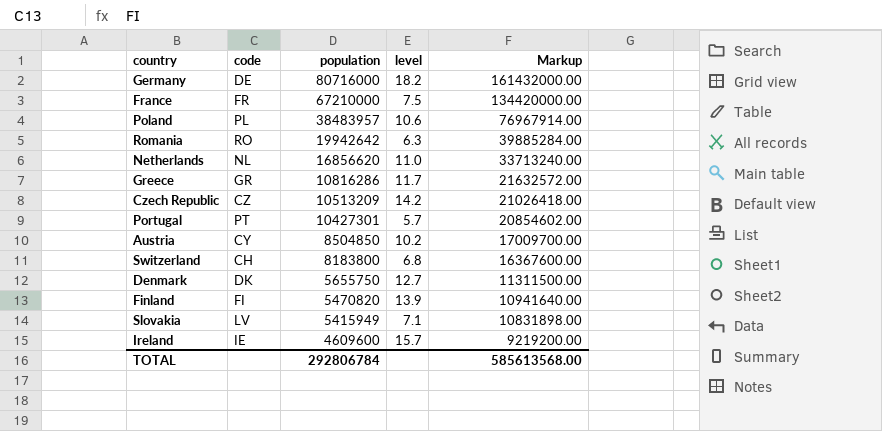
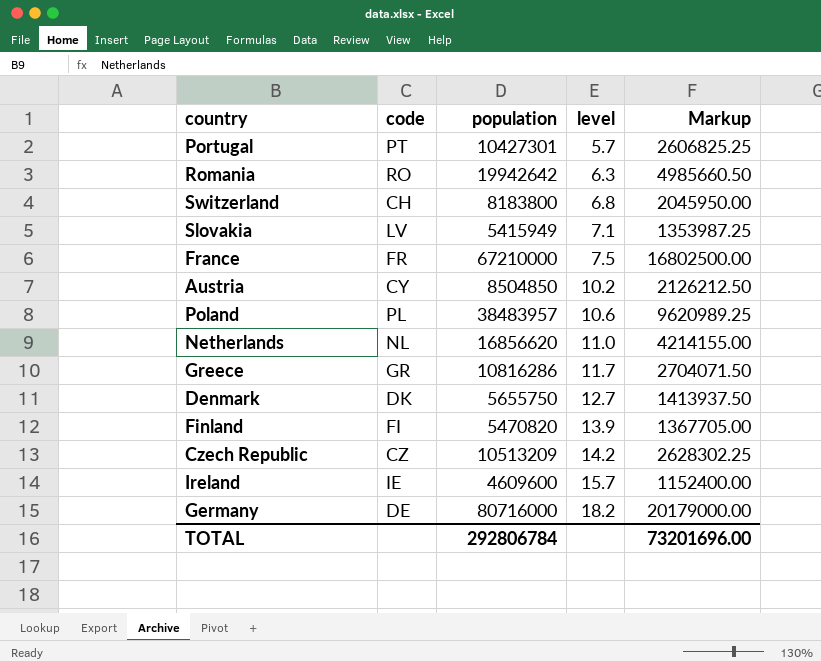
row order: population descending -> level ascending
column Markup | formula: [population] * 2 -> [population] * 0.25
TOTAL | Markup: 585613568.00 -> 73201696.00

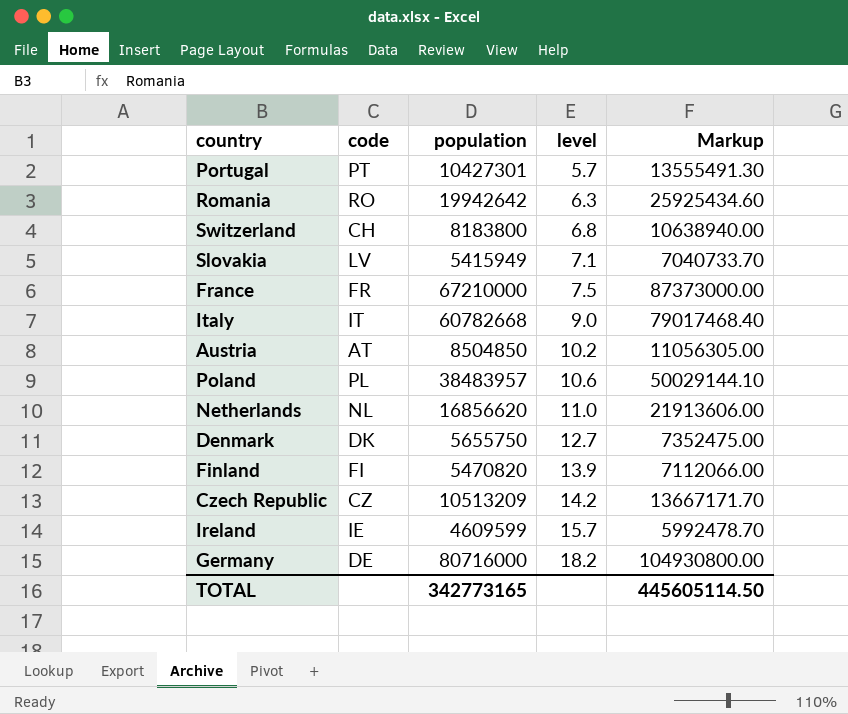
column Markup | formula: [population] * 0.25 -> [population] * 1.3
row Greece: GR | 10816286 | 11.7 | 2704071.50 -> none
row Italy: none -> IT | 60782668 | 9.0 | 79017468.40
Austria | code: CY -> AT
Ireland | population: 4609600 -> 4609599
TOTAL | population: 292806784 -> 342773165
TOTAL | Markup: 73201696.00 -> 445605114.50

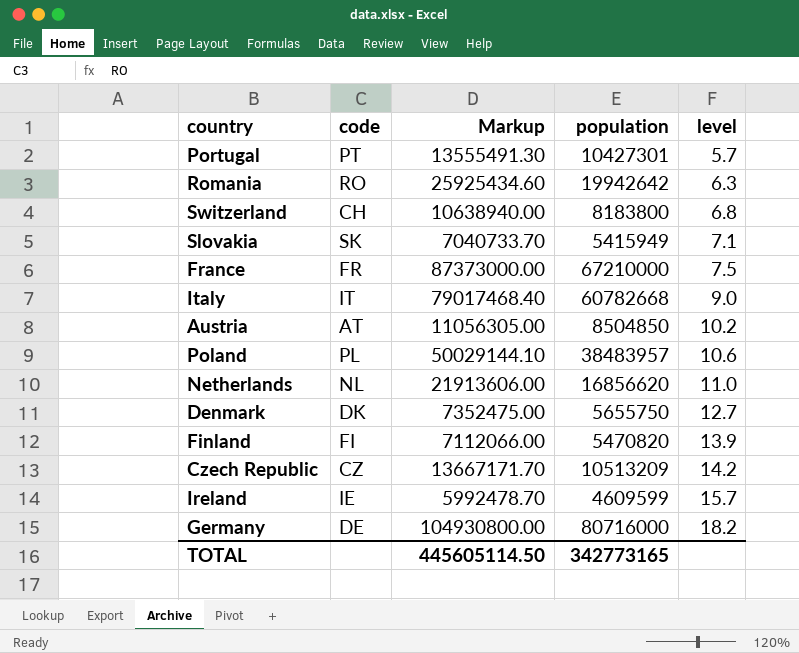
column Markup | position: 5 -> 3
Slovakia | code: LV -> SK

